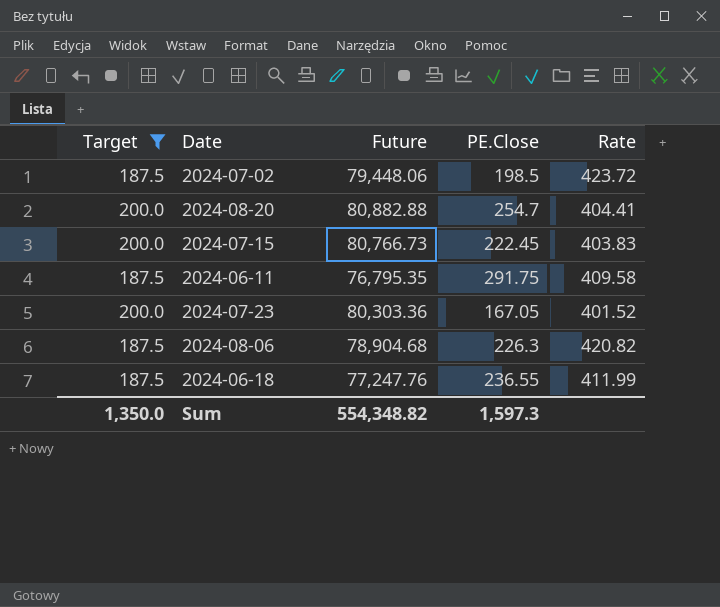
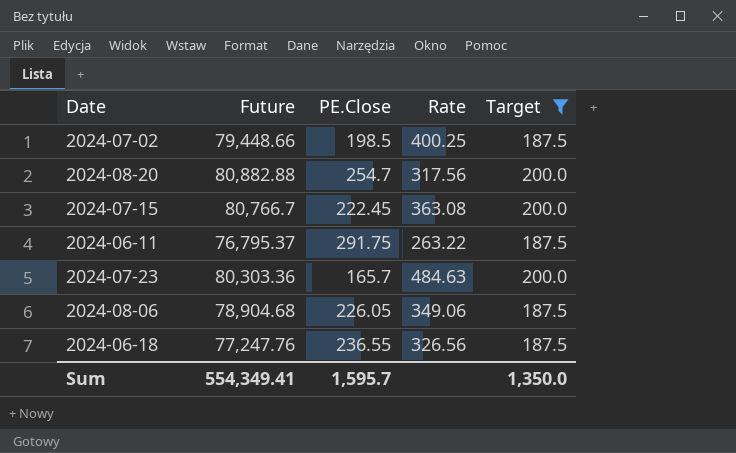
column Rate | formula: [Future] / [Target] -> [Future] / [PE.Close]
column Target | position: 1 -> 5
2024-07-02 | Future: 79,448.06 -> 79,448.66
2024-07-15 | Future: 80,766.73 -> 80,766.7
2024-06-11 | Future: 76,795.35 -> 76,795.37
2024-07-23 | PE.Close: 167.05 -> 165.7
2024-08-06 | PE.Close: 226.3 -> 226.05
Sum | Future: 554,348.82 -> 554,349.41
Sum | PE.Close: 1,597.3 -> 1,595.7

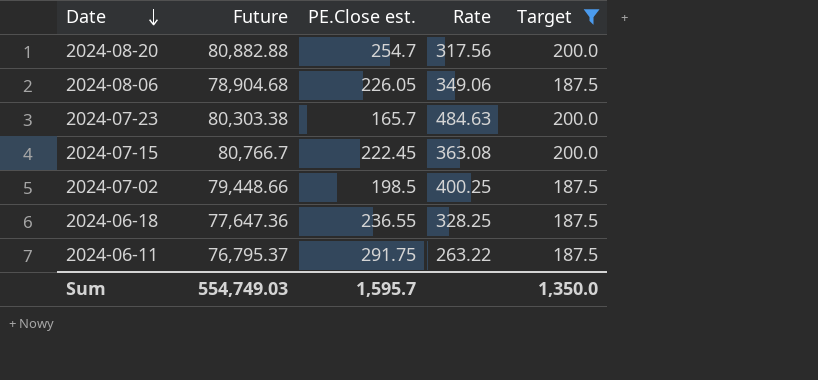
row order: none -> Date descending
column name: PE.Close -> PE.Close est.
2024-07-23 | Future: 80,303.36 -> 80,303.38
2024-06-18 | Future: 77,247.76 -> 77,647.36
2024-06-18 | Rate: 326.56 -> 328.25
Sum | Future: 554,349.41 -> 554,749.03

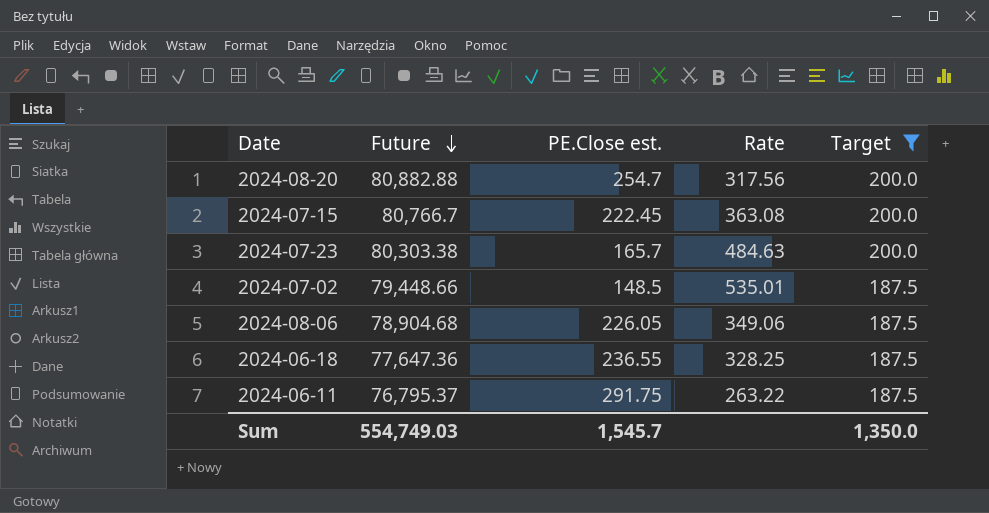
row order: Date descending -> Future descending
2024-07-02 | PE.Close est.: 198.5 -> 148.5
2024-07-02 | Rate: 400.25 -> 535.01
Sum | PE.Close est.: 1,595.7 -> 1,545.7

